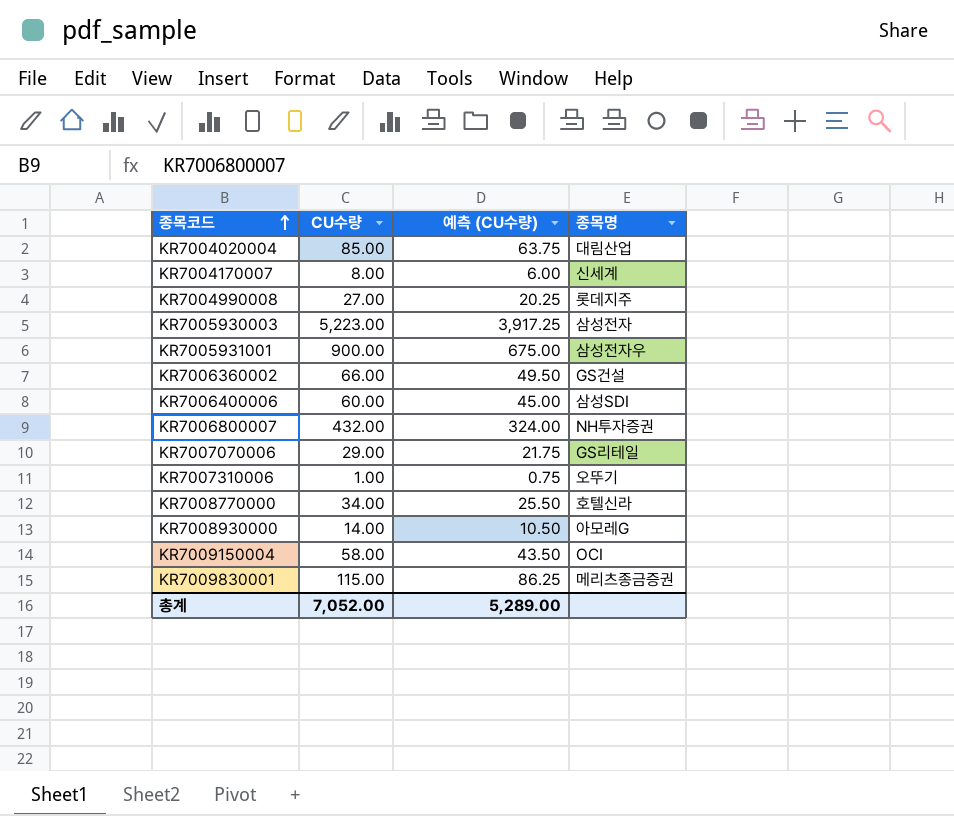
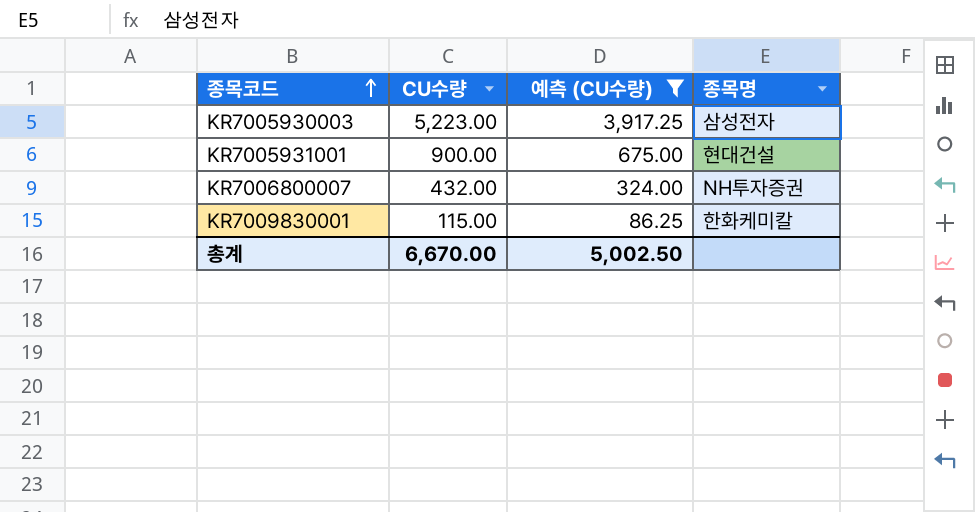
filter: none -> 예측 (CU수량) >= 86.25
KR7005931001 | 종목명: 삼성전자우 -> 현대건설
KR7009830001 | 종목명: 메리츠종금증권 -> 한화케미칼
총계 | CU수량: 7,052.00 -> 6,670.00
총계 | 예측 (CU수량): 5,289.00 -> 5,002.50

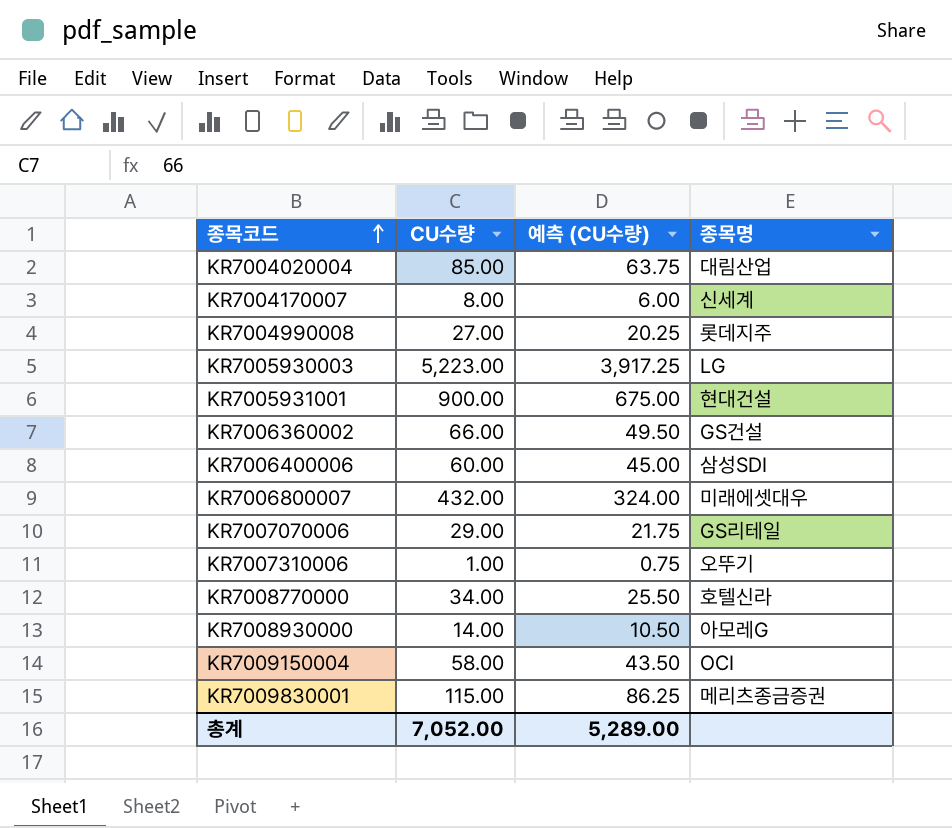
filter: 예측 (CU수량) >= 86.25 -> none
KR7005930003 | 종목명: 삼성전자 -> LG
KR7006800007 | 종목명: NH투자증권 -> 미래에셋대우
KR7009830001 | 종목명: 한화케미칼 -> 메리츠종금증권
총계 | CU수량: 6,670.00 -> 7,052.00
총계 | 예측 (CU수량): 5,002.50 -> 5,289.00

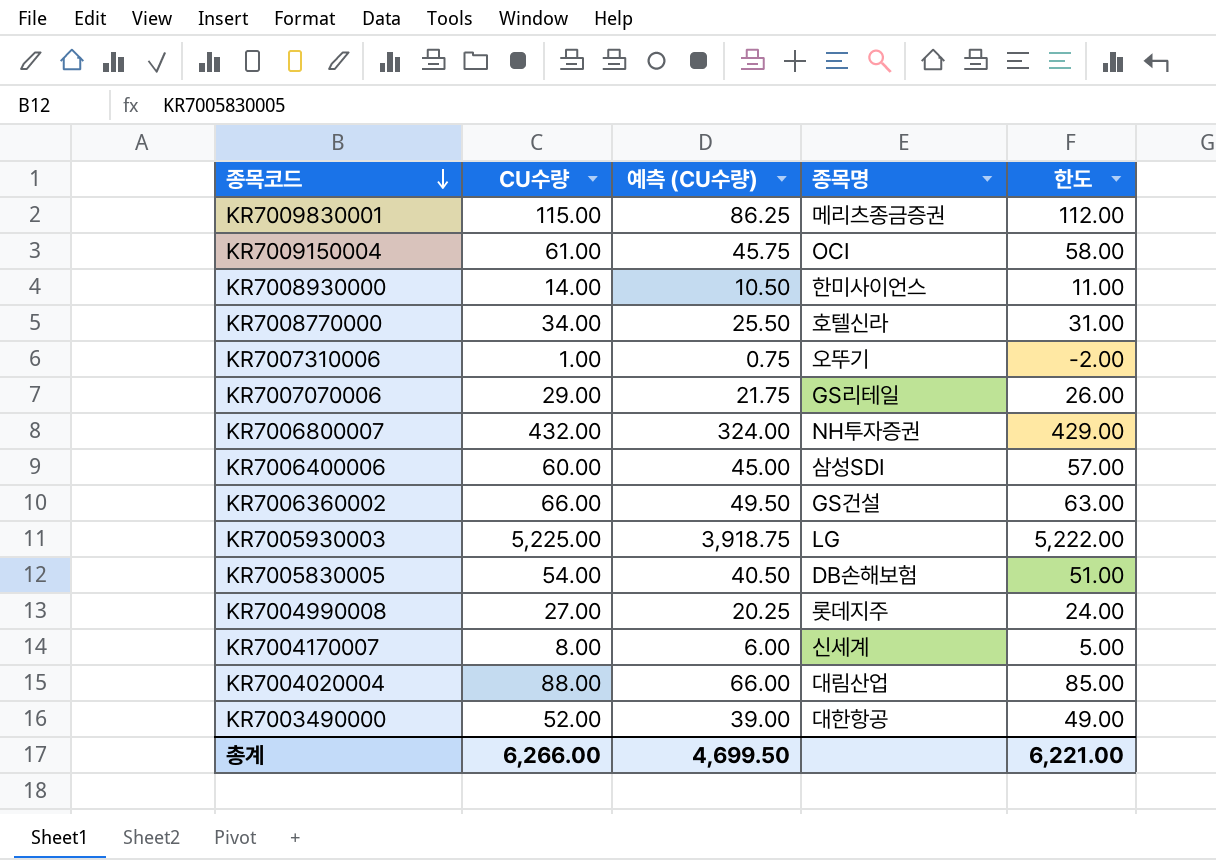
row order: 종목코드 ascending -> 종목코드 descending
column 한도 | formula: none -> [CU수량] - 3
row KR7005931001: 900.00 | 675.00 | 현대건설 -> none
KR7009150004 | CU수량: 58.00 -> 61.00
KR7009150004 | 예측 (CU수량): 43.50 -> 45.75
KR7008930000 | 종목명: 아모레G -> 한미사이언스
KR7006800007 | 종목명: 미래에셋대우 -> NH투자증권
KR7005930003 | CU수량: 5,223.00 -> 5,225.00
KR7005930003 | 예측 (CU수량): 3,917.25 -> 3,918.75
row KR7005830005: none -> 54.00 | 40.50 | DB손해보험 | 51.00
KR7004020004 | CU수량: 85.00 -> 88.00
KR7004020004 | 예측 (CU수량): 63.75 -> 66.00
row KR7003490000: none -> 52.00 | 39.00 | 대한항공 | 49.00
총계 | CU수량: 7,052.00 -> 6,266.00
총계 | 예측 (CU수량): 5,289.00 -> 4,699.50

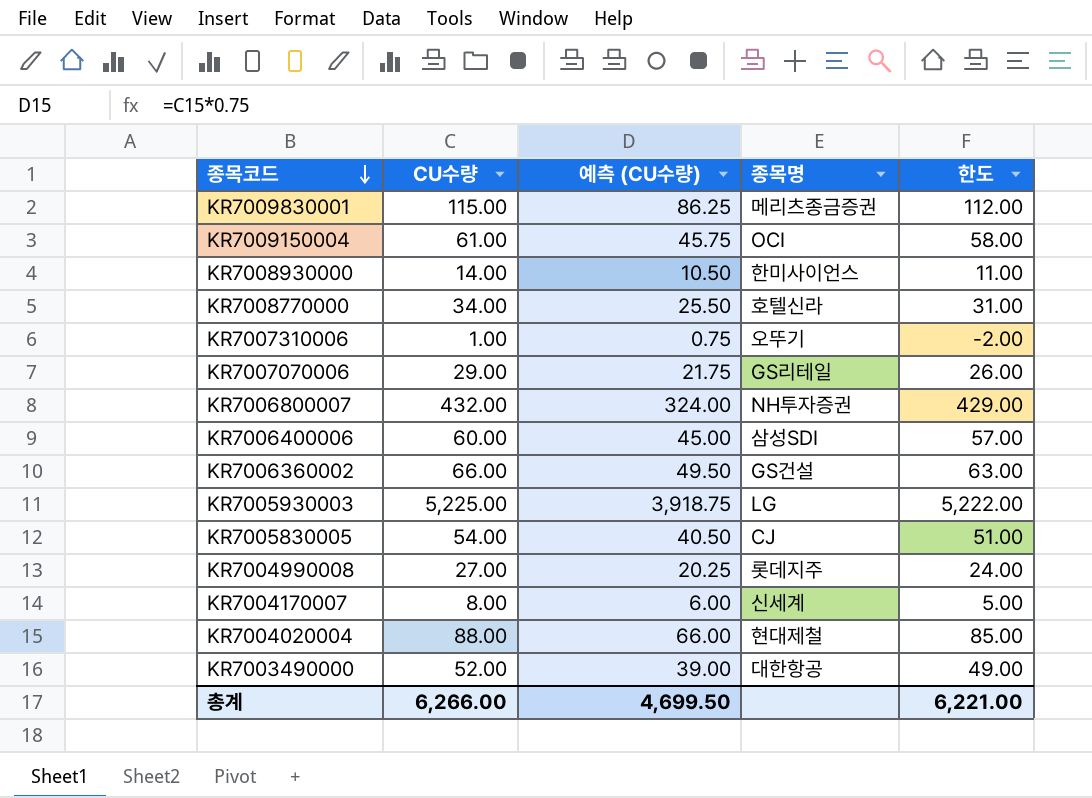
KR7005830005 | 종목명: DB손해보험 -> CJ
KR7004020004 | 종목명: 대림산업 -> 현대제철

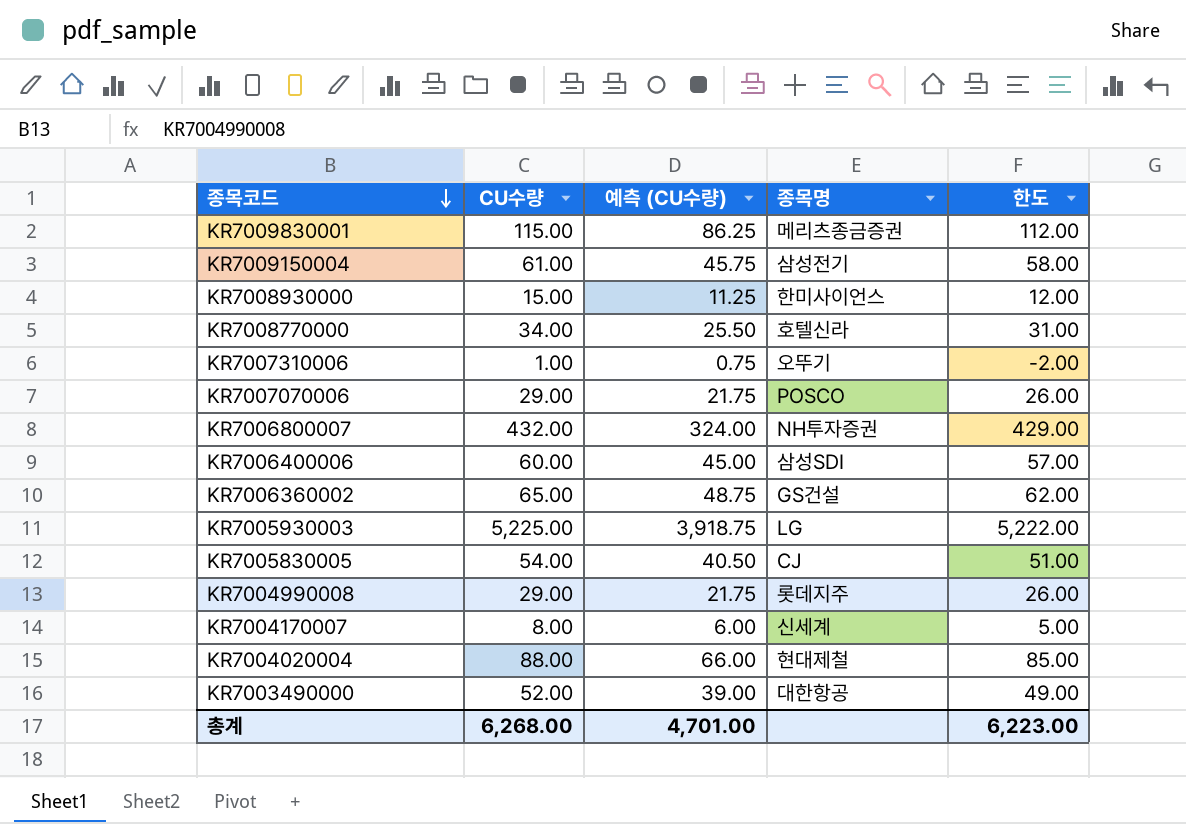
KR7009150004 | 종목명: OCI -> 삼성전기
KR7008930000 | CU수량: 14.00 -> 15.00
KR7008930000 | 예측 (CU수량): 10.50 -> 11.25
KR7008930000 | 한도: 11.00 -> 12.00
KR7007070006 | 종목명: GS리테일 -> POSCO
KR7006360002 | CU수량: 66.00 -> 65.00
KR7006360002 | 예측 (CU수량): 49.50 -> 48.75
KR7006360002 | 한도: 63.00 -> 62.00
KR7004990008 | CU수량: 27.00 -> 29.00
KR7004990008 | 예측 (CU수량): 20.25 -> 21.75
KR7004990008 | 한도: 24.00 -> 26.00
총계 | CU수량: 6,266.00 -> 6,268.00
총계 | 예측 (CU수량): 4,699.50 -> 4,701.00
총계 | 한도: 6,221.00 -> 6,223.00

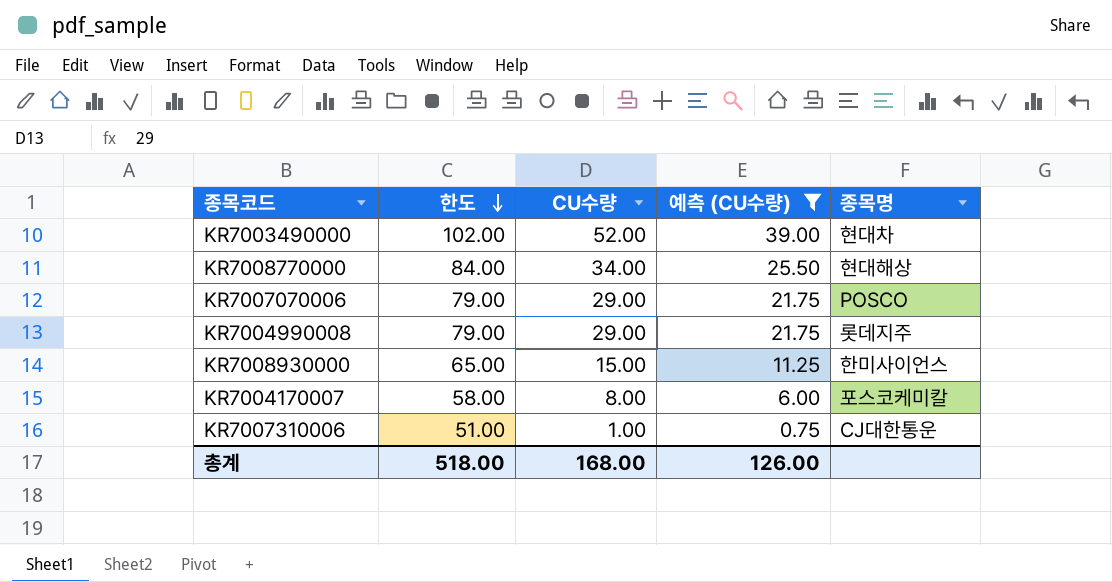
filter: none -> 예측 (CU수량) <= 39.00
row order: 종목코드 descending -> 한도 descending
column 한도 | formula: [CU수량] - 3 -> [CU수량] + 50
column 한도 | position: 5 -> 2
KR7003490000 | 종목명: 대한항공 -> 현대차
KR7008770000 | 종목명: 호텔신라 -> 현대해상
KR7004170007 | 종목명: 신세계 -> 포스코케미칼
KR7007310006 | 종목명: 오뚜기 -> CJ대한통운
총계 | 한도: 6,223.00 -> 518.00
총계 | CU수량: 6,268.00 -> 168.00
총계 | 예측 (CU수량): 4,701.00 -> 126.00

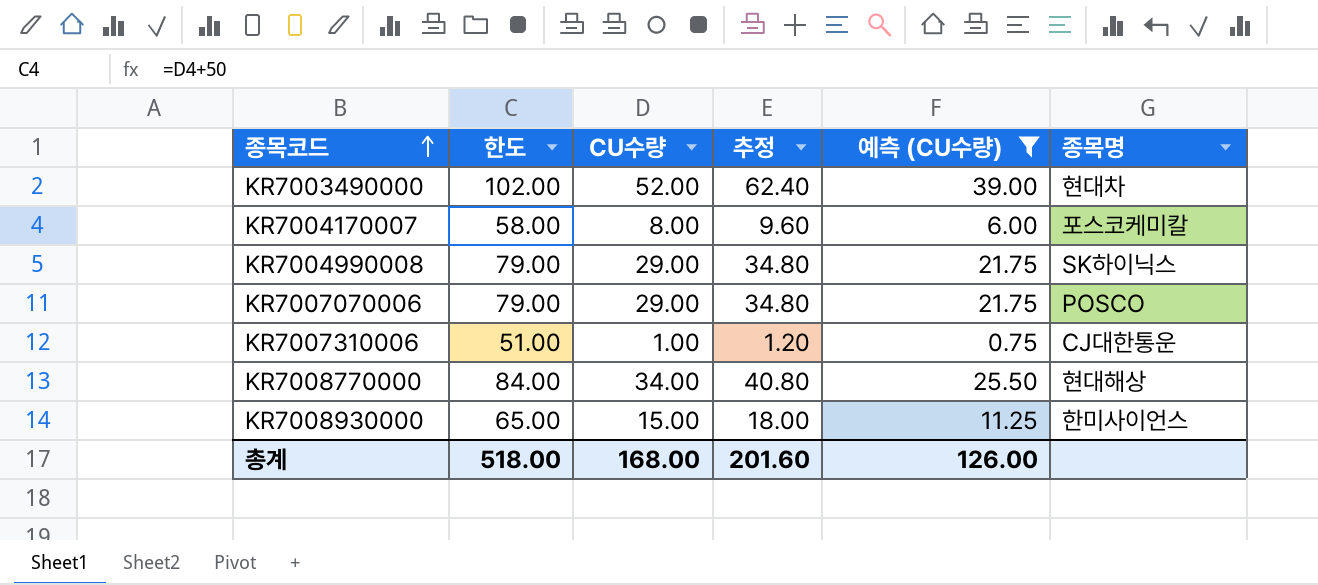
row order: 한도 descending -> 종목코드 ascending
column 추정 | formula: none -> [CU수량] * 1.2
KR7004990008 | 종목명: 롯데지주 -> SK하이닉스

